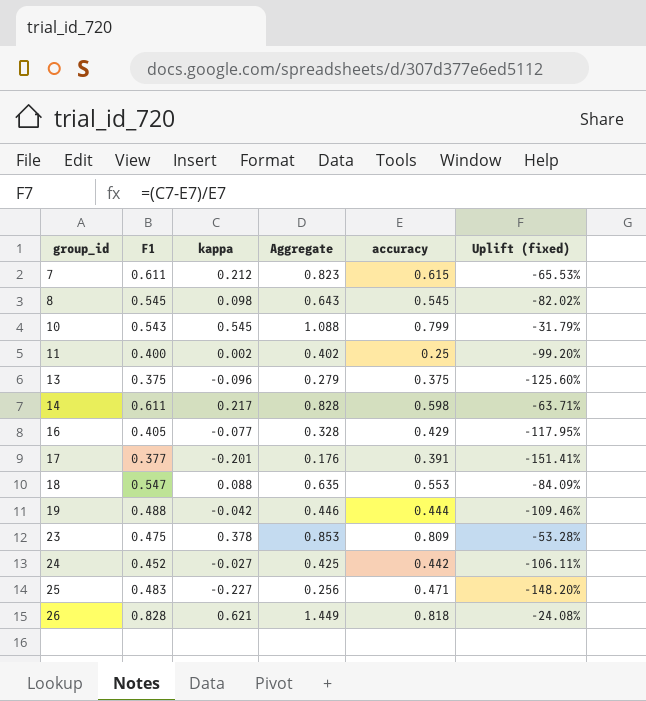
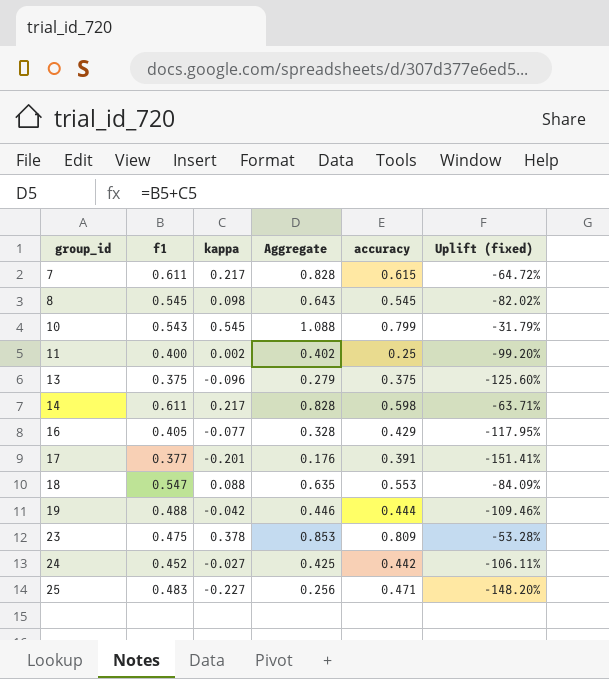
column name: F1 -> f1
row 26: 0.828 | 0.621 | 1.449 | 0.818 | -24.08% -> none
7 | kappa: 0.212 -> 0.217
7 | Aggregate: 0.823 -> 0.828
7 | Uplift (fixed): -65.53% -> -64.72%

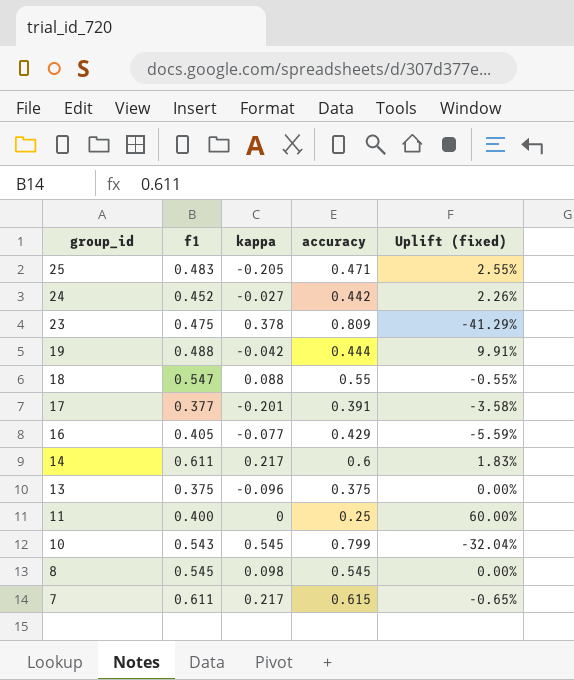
row order: group_id ascending -> group_id descending
column Aggregate | formula: [f1] + [kappa] -> none
column Uplift (fixed) | formula: ([kappa] - [accuracy]) / [accuracy] -> ([f1] - [accuracy]) / [accuracy]
25 | kappa: -0.227 -> -0.205
18 | accuracy: 0.553 -> 0.55
14 | accuracy: 0.598 -> 0.6
11 | kappa: 0.002 -> 0

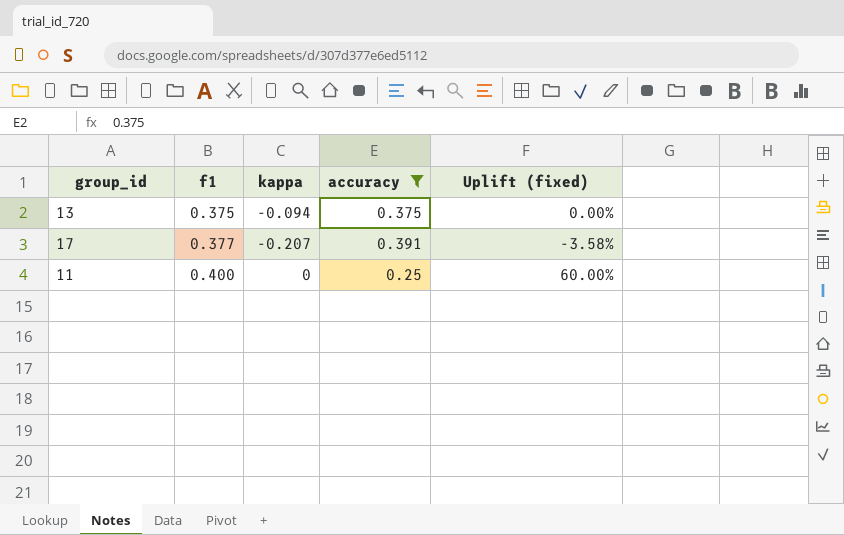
filter: none -> accuracy <= 0.391
row order: group_id descending -> f1 ascending
13 | kappa: -0.096 -> -0.094
17 | kappa: -0.201 -> -0.207

